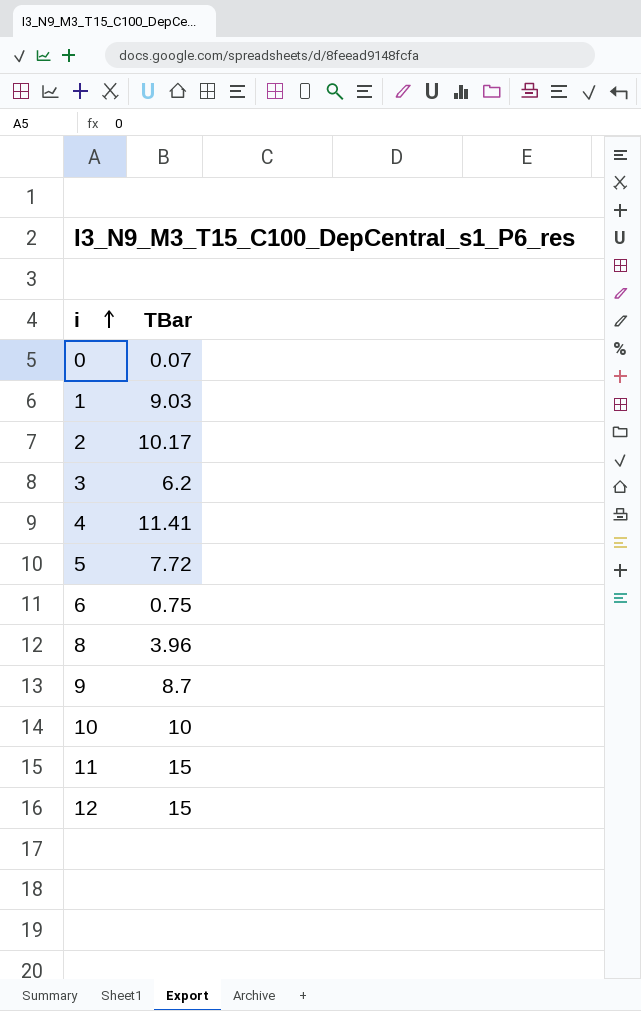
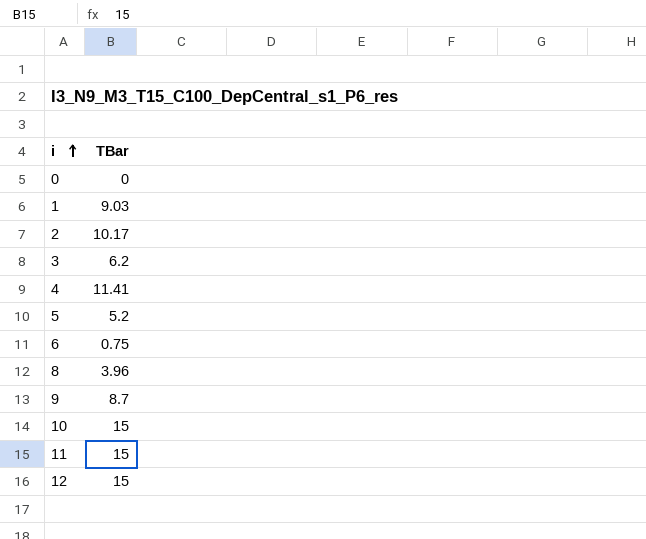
0 | TBar: 0.07 -> 0
5 | TBar: 7.72 -> 5.2
10 | TBar: 10 -> 15

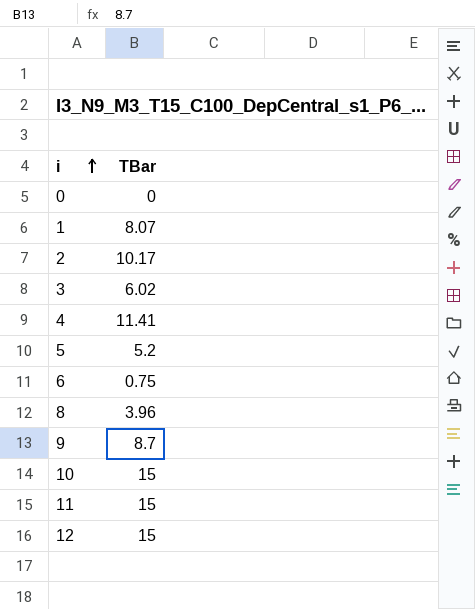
1 | TBar: 9.03 -> 8.07
3 | TBar: 6.2 -> 6.02

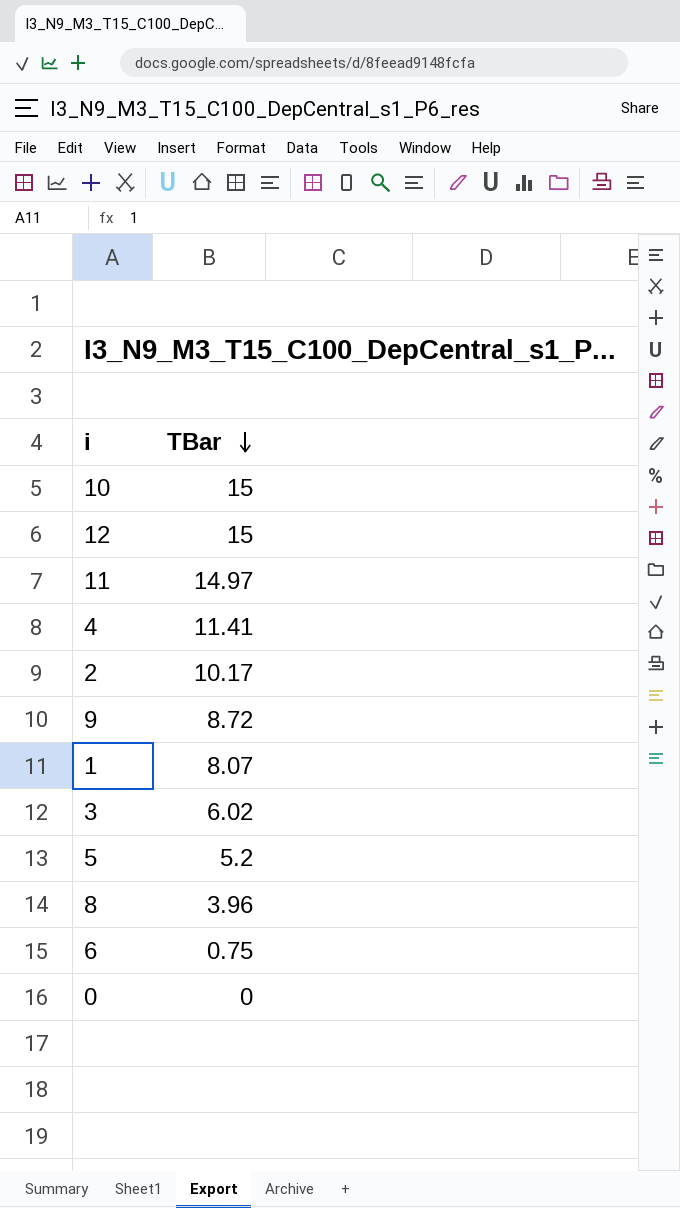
row order: i ascending -> TBar descending
11 | TBar: 15 -> 14.97
9 | TBar: 8.7 -> 8.72

